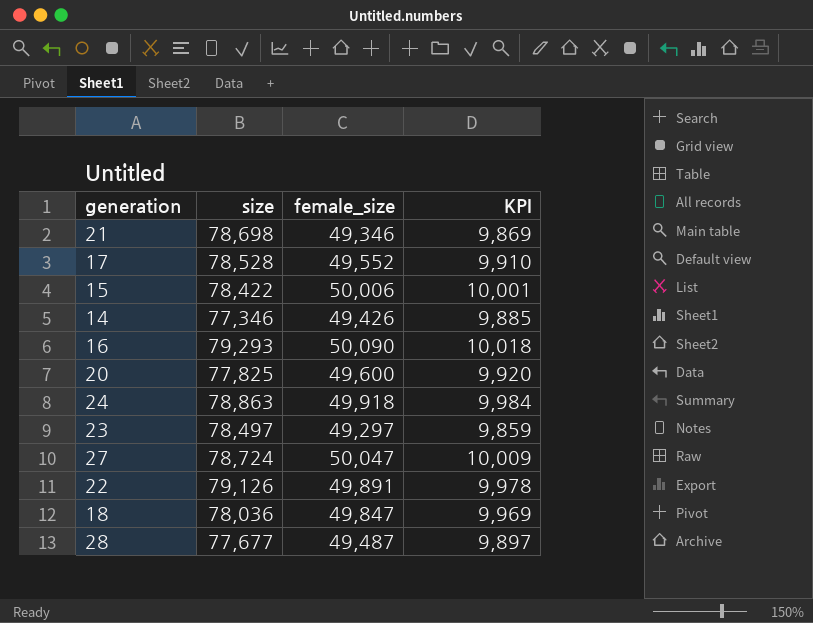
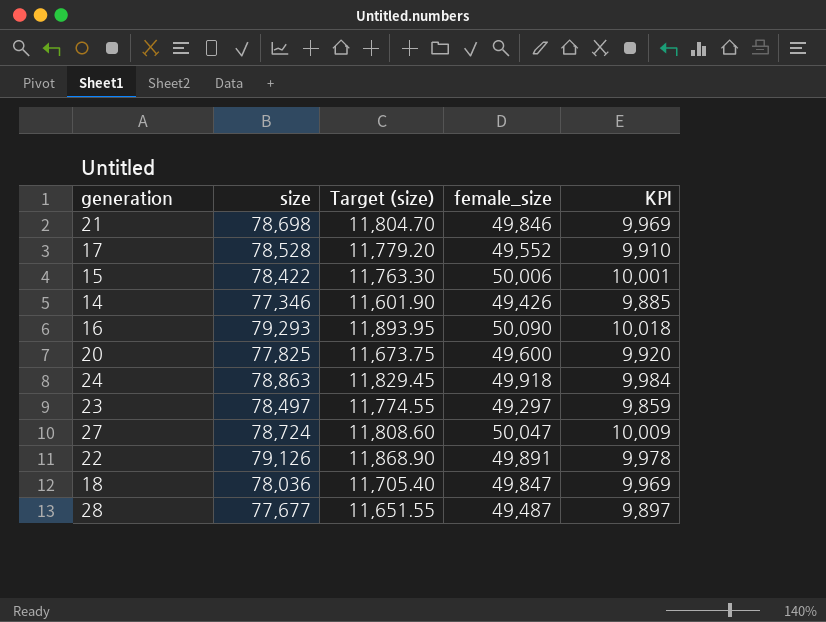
column Target (size) | formula: none -> [size] * 0.15
21 | female_size: 49,346 -> 49,846
21 | KPI: 9,869 -> 9,969

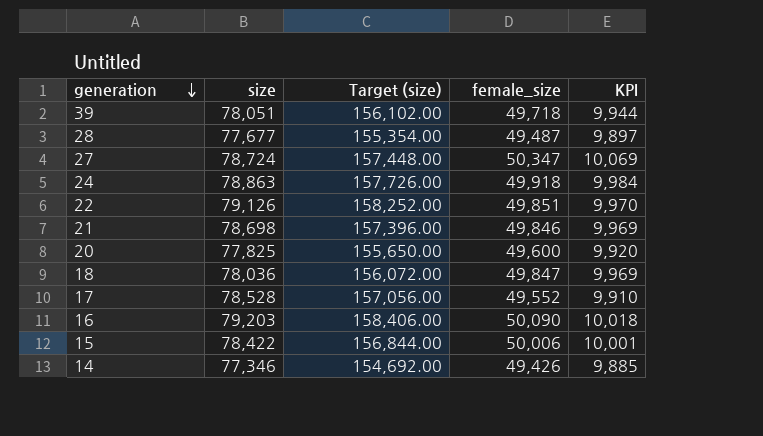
row order: none -> generation descending
column Target (size) | formula: [size] * 0.15 -> [size] * 2
row 23: 78,497 | 11,774.55 | 49,297 | 9,859 -> none
row 39: none -> 78,051 | 156,102.00 | 49,718 | 9,944
27 | female_size: 50,047 -> 50,347
27 | KPI: 10,009 -> 10,069
22 | female_size: 49,891 -> 49,851
22 | KPI: 9,978 -> 9,970
16 | size: 79,293 -> 79,203

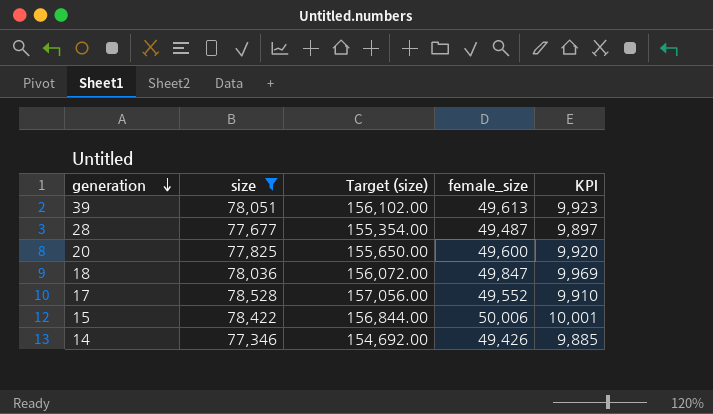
filter: none -> size <= 78,528
39 | female_size: 49,718 -> 49,613
39 | KPI: 9,944 -> 9,923

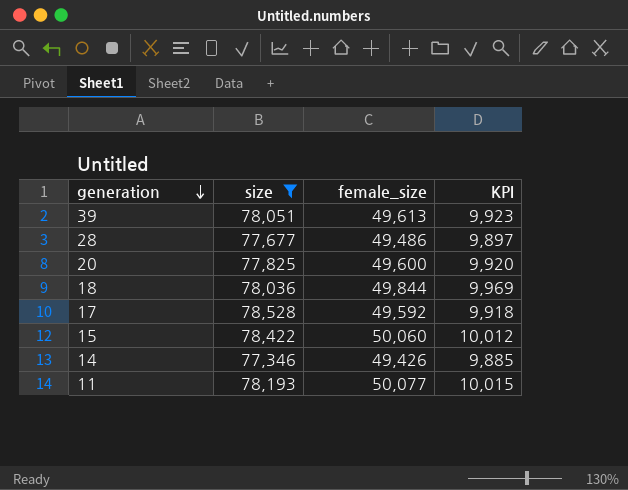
column Target (size) | formula: [size] * 2 -> none
28 | female_size: 49,487 -> 49,486
18 | female_size: 49,847 -> 49,844
17 | female_size: 49,552 -> 49,592
17 | KPI: 9,910 -> 9,918
15 | female_size: 50,006 -> 50,060
15 | KPI: 10,001 -> 10,012
row 11: none -> 78,193 | 50,077 | 10,015

